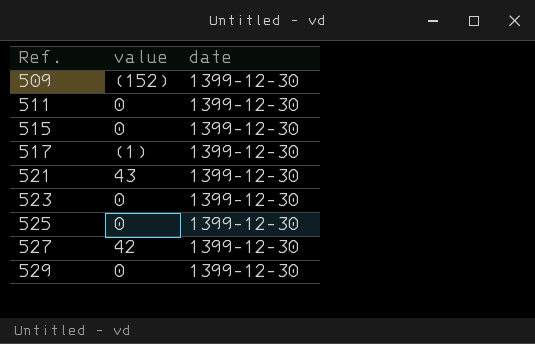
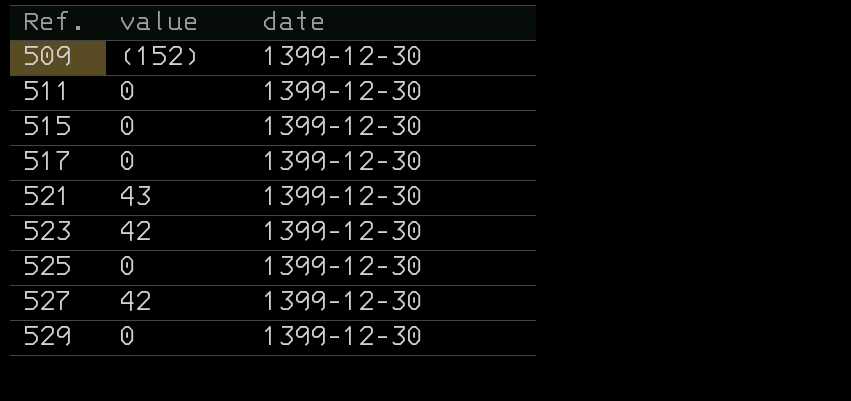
517 | value: (1) -> 0
523 | value: 0 -> 42

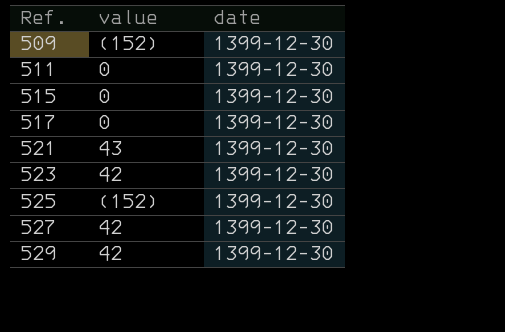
525 | value: 0 -> (152)
529 | value: 0 -> 42

